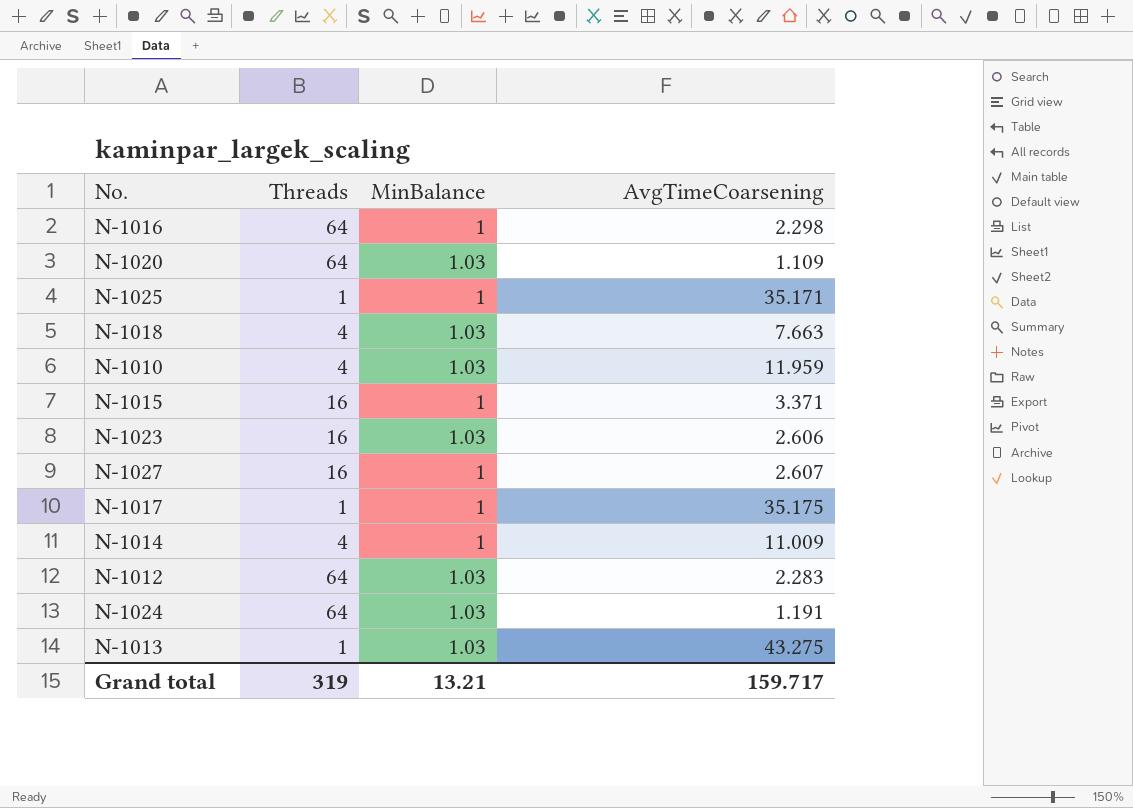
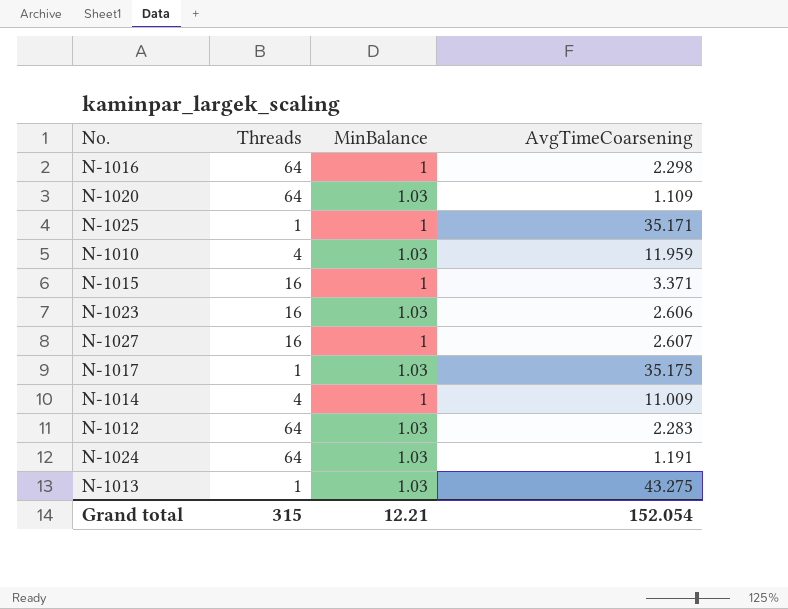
row N-1018: 4 | 1.03 | 7.663 -> none
N-1017 | MinBalance: 1 -> 1.03
Grand total | Threads: 319 -> 315
Grand total | MinBalance: 13.21 -> 12.21
Grand total | AvgTimeCoarsening: 159.717 -> 152.054

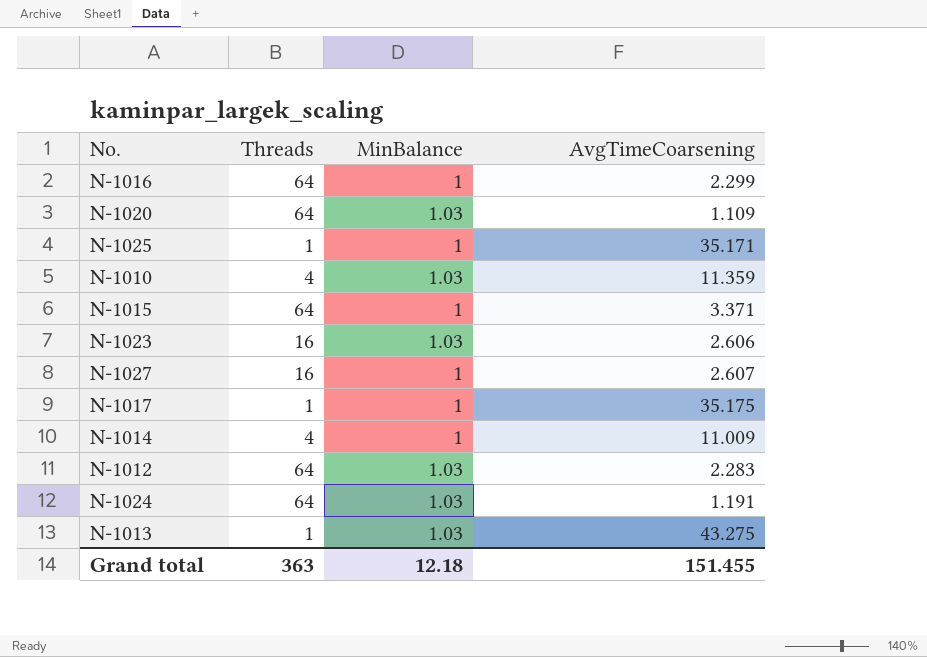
N-1016 | AvgTimeCoarsening: 2.298 -> 2.299
N-1010 | AvgTimeCoarsening: 11.959 -> 11.359
N-1015 | Threads: 16 -> 64
N-1017 | MinBalance: 1.03 -> 1
Grand total | Threads: 315 -> 363
Grand total | MinBalance: 12.21 -> 12.18
Grand total | AvgTimeCoarsening: 152.054 -> 151.455

